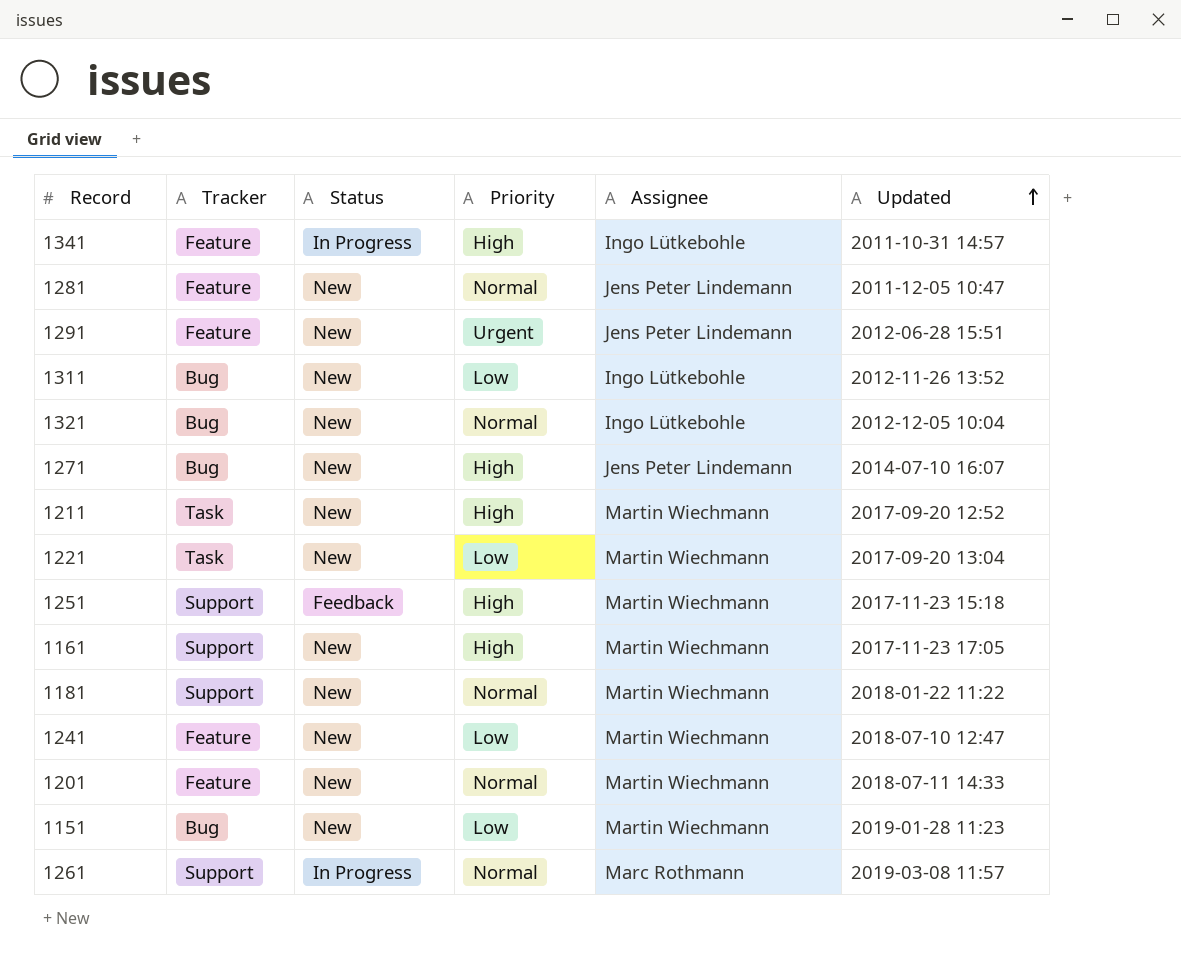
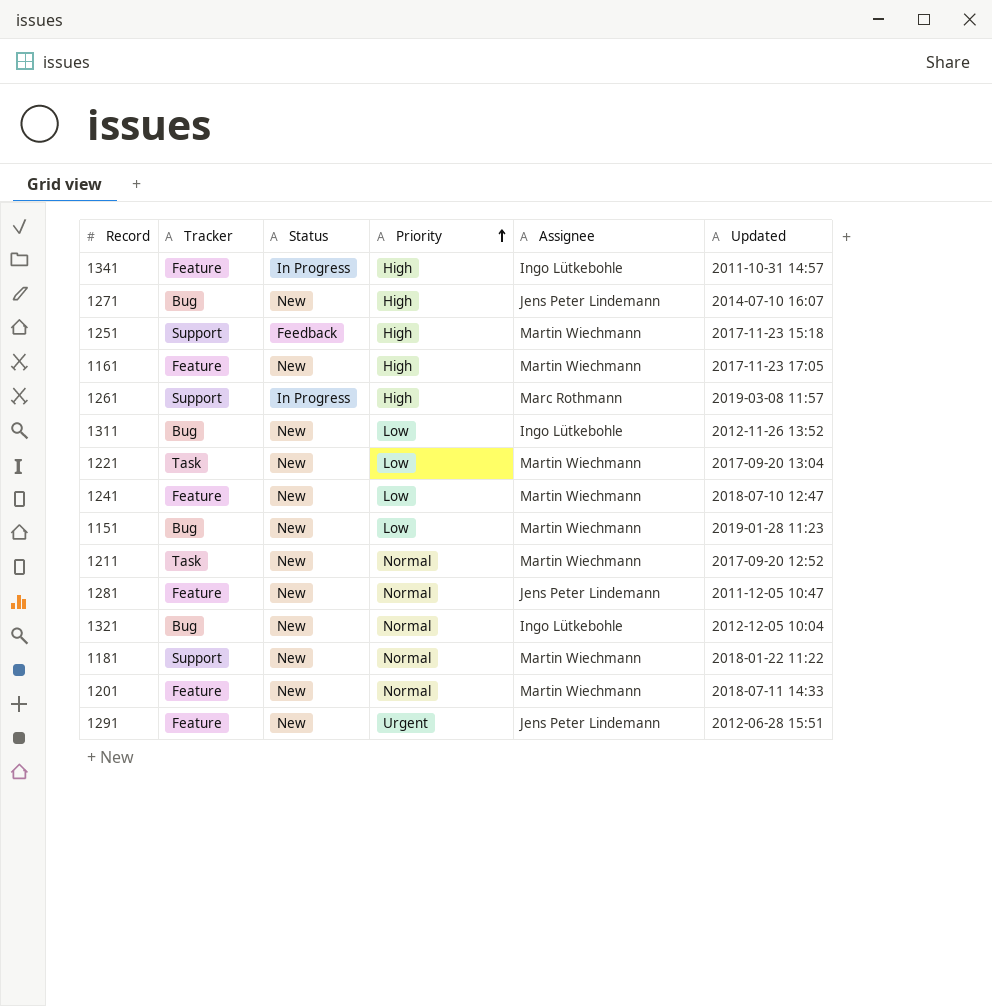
row order: Updated ascending -> Priority ascending
1161 | Tracker: Support -> Feature
1261 | Priority: Normal -> High
1211 | Priority: High -> Normal

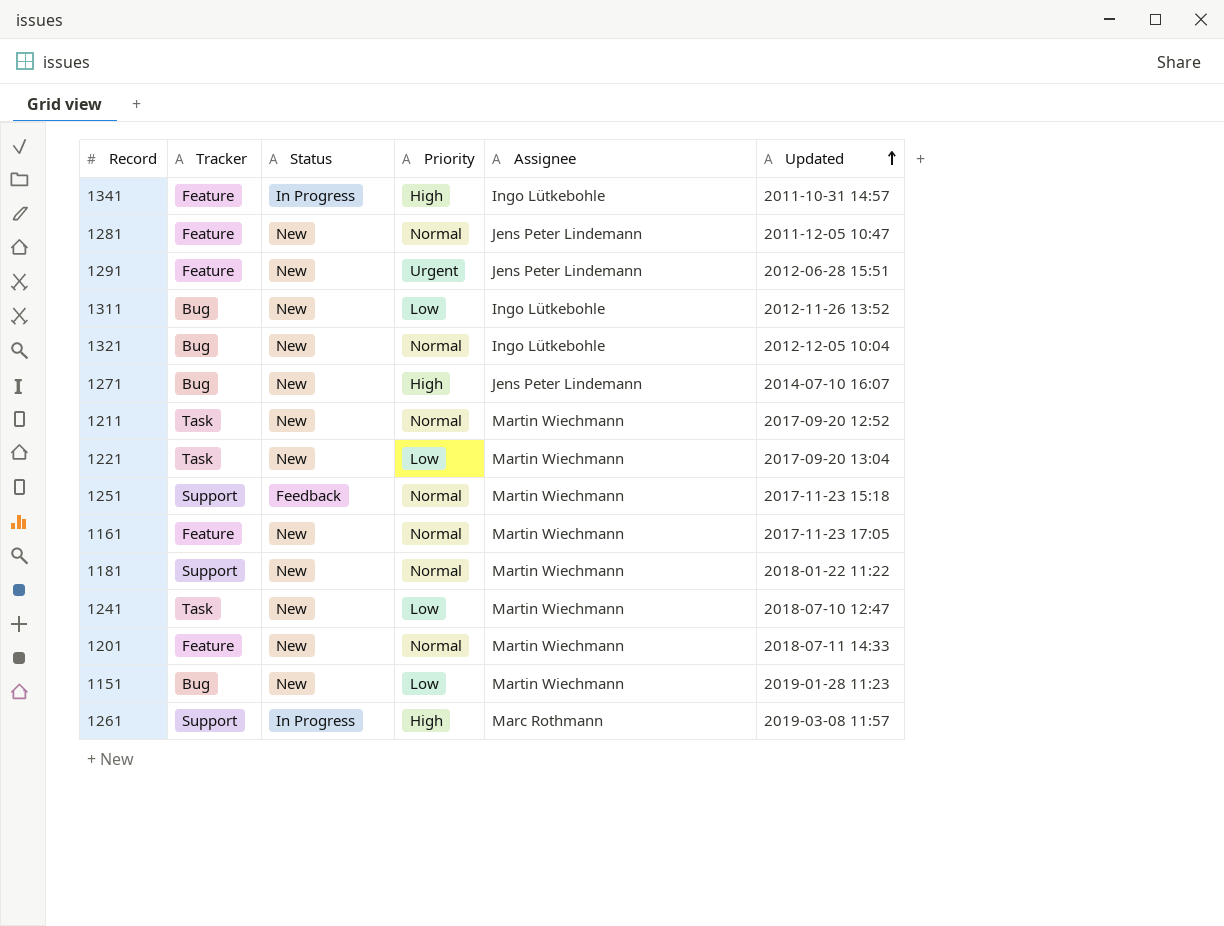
row order: Priority ascending -> Updated ascending
1251 | Priority: High -> Normal
1161 | Priority: High -> Normal
1241 | Tracker: Feature -> Task

